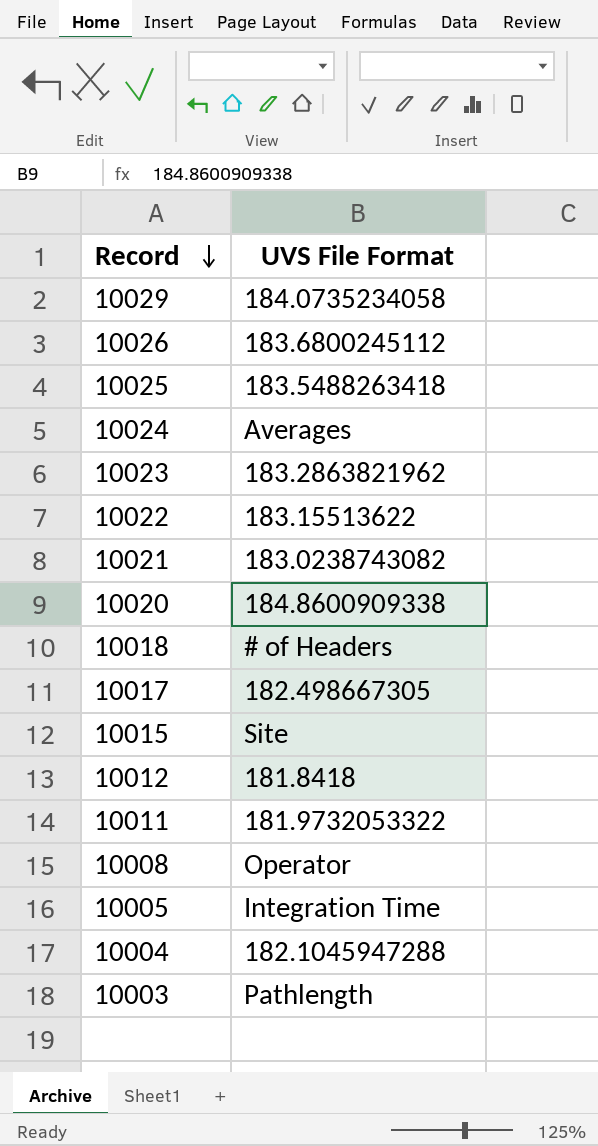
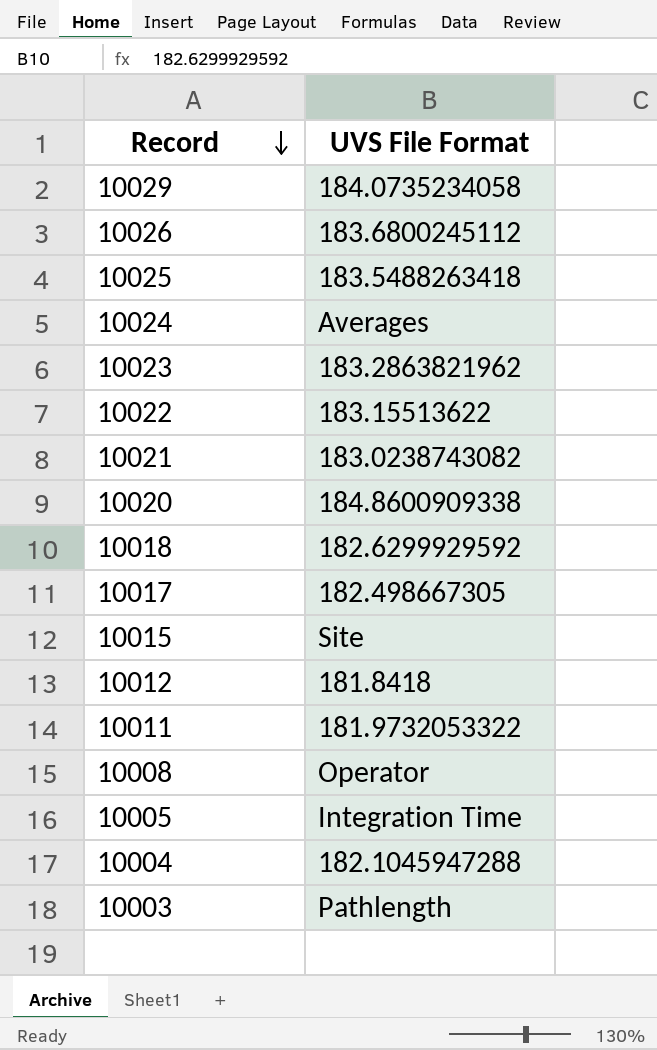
10018 | UVS File Format: # of Headers -> 182.6299929592

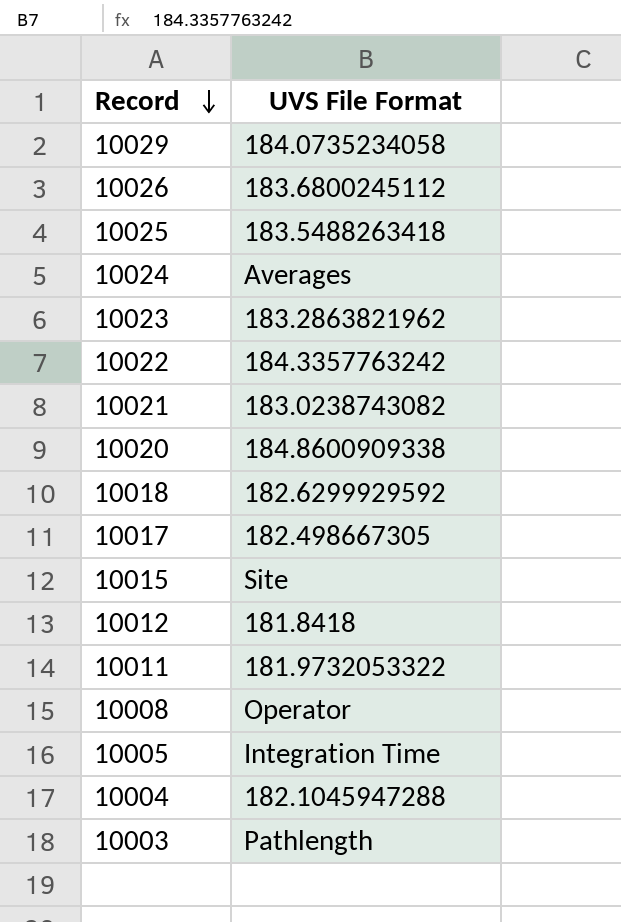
10022 | UVS File Format: 183.15513622 -> 184.3357763242

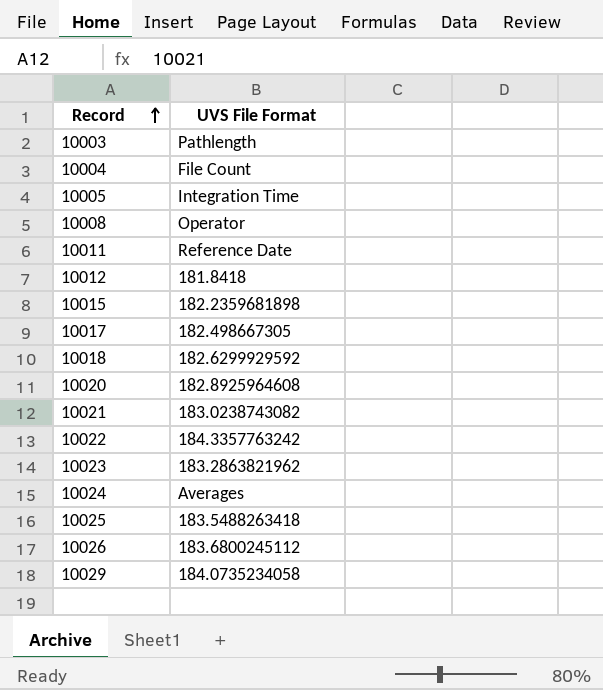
row order: Record descending -> Record ascending
10004 | UVS File Format: 182.1045947288 -> File Count
10011 | UVS File Format: 181.9732053322 -> Reference Date
10015 | UVS File Format: Site -> 182.2359681898
10020 | UVS File Format: 184.8600909338 -> 182.8925964608

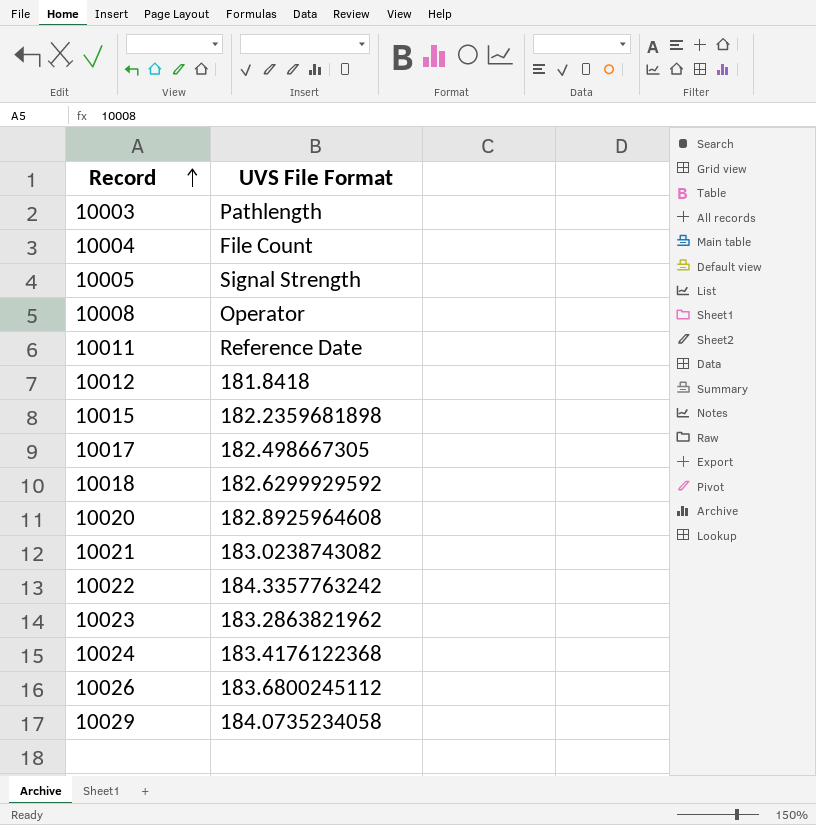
row 10025: 183.5488263418 -> none
10005 | UVS File Format: Integration Time -> Signal Strength
10024 | UVS File Format: Averages -> 183.4176122368

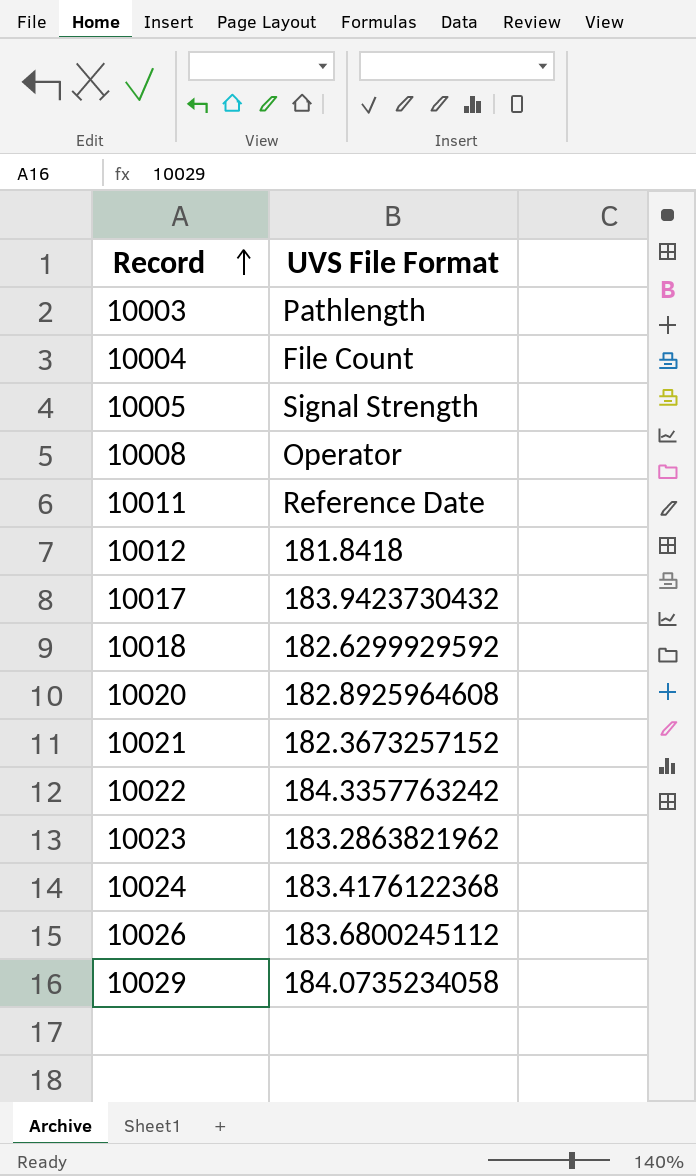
row 10015: 182.2359681898 -> none
10017 | UVS File Format: 182.498667305 -> 183.9423730432
10021 | UVS File Format: 183.0238743082 -> 182.3673257152

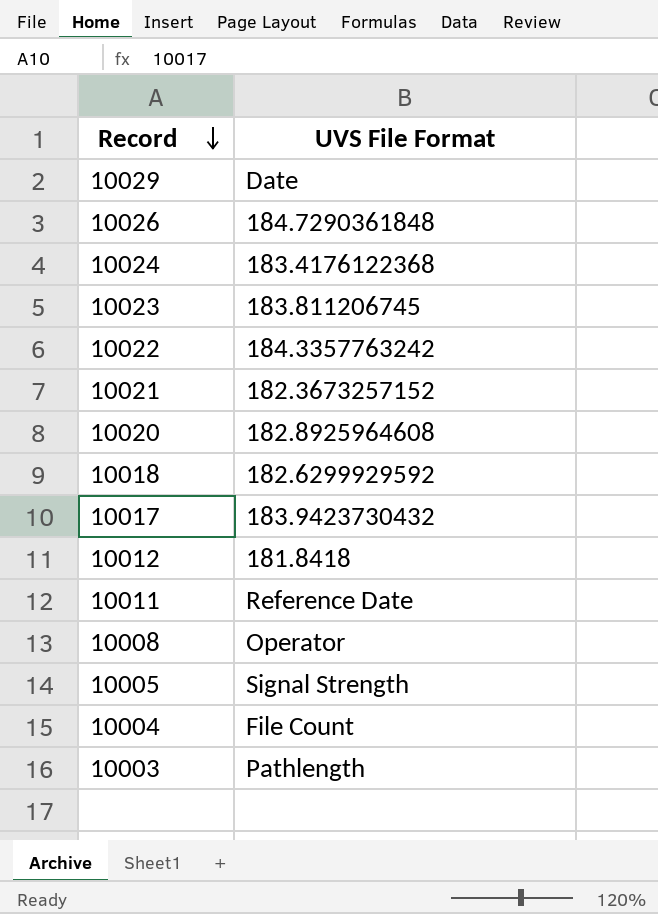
row order: Record ascending -> Record descending
10029 | UVS File Format: 184.0735234058 -> Date
10026 | UVS File Format: 183.6800245112 -> 184.7290361848
10023 | UVS File Format: 183.2863821962 -> 183.811206745

